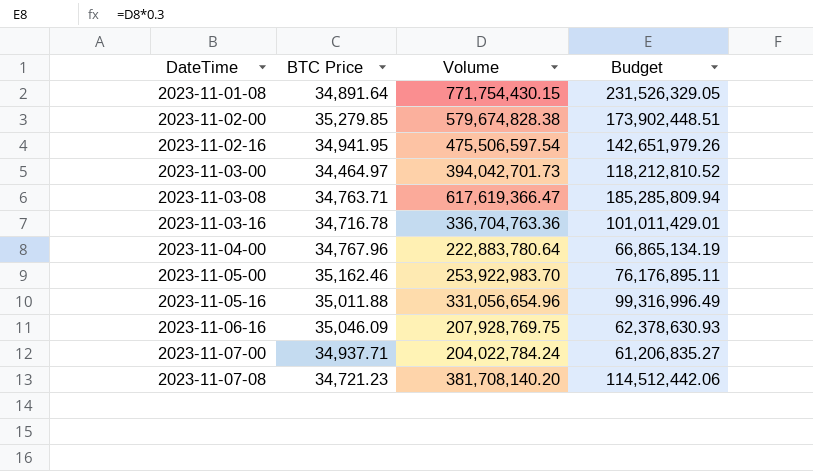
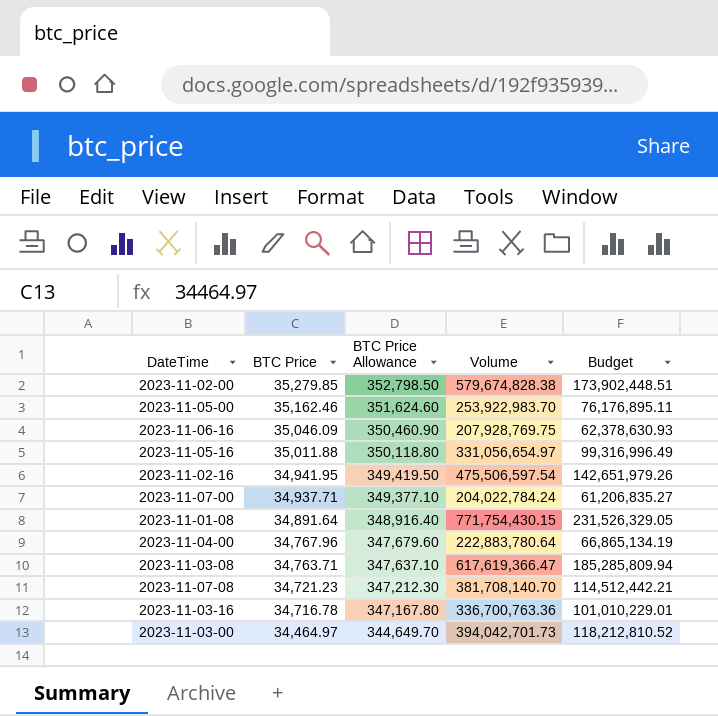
row order: DateTime ascending -> BTC Price descending
column BTC Price Allowance | formula: none -> [BTC Price] * 10
2023-11-05-16 | Volume: 331,056,654.96 -> 331,056,654.97
2023-11-07-08 | Volume: 381,708,140.20 -> 381,708,140.70
2023-11-07-08 | Budget: 114,512,442.06 -> 114,512,442.21
2023-11-03-16 | Volume: 336,704,763.36 -> 336,700,763.36
2023-11-03-16 | Budget: 101,011,429.01 -> 101,010,229.01

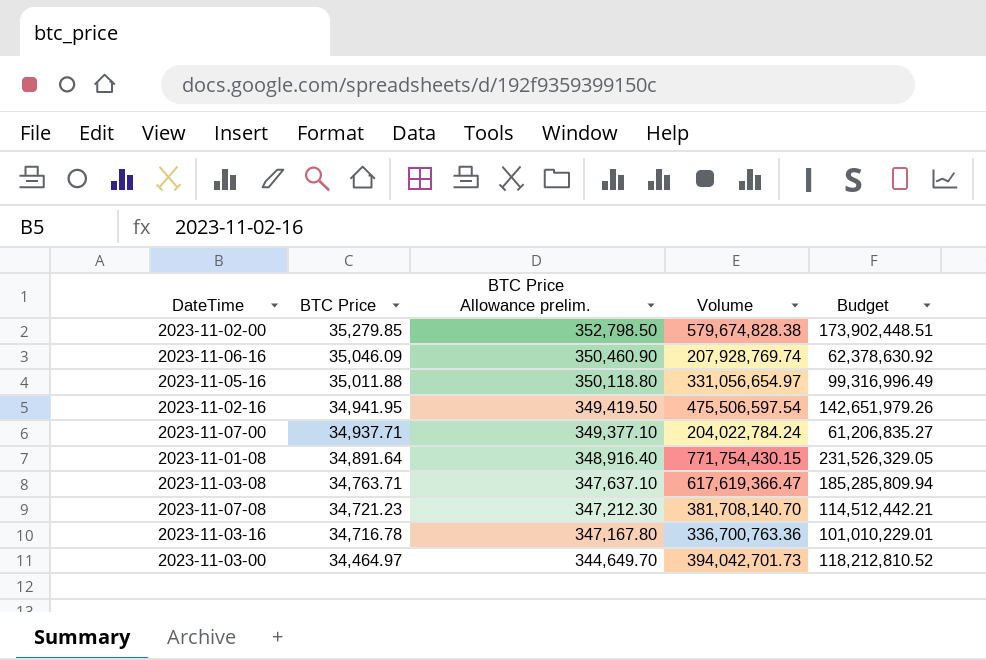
column name: BTC Price Allowance -> BTC Price Allowance prelim.
row 2023-11-05-00: 35,162.46 | 351,624.60 | 253,922,983.70 | 76,176,895.11 -> none
row 2023-11-04-00: 34,767.96 | 347,679.60 | 222,883,780.64 | 66,865,134.19 -> none
2023-11-06-16 | Volume: 207,928,769.75 -> 207,928,769.74
2023-11-06-16 | Budget: 62,378,630.93 -> 62,378,630.92

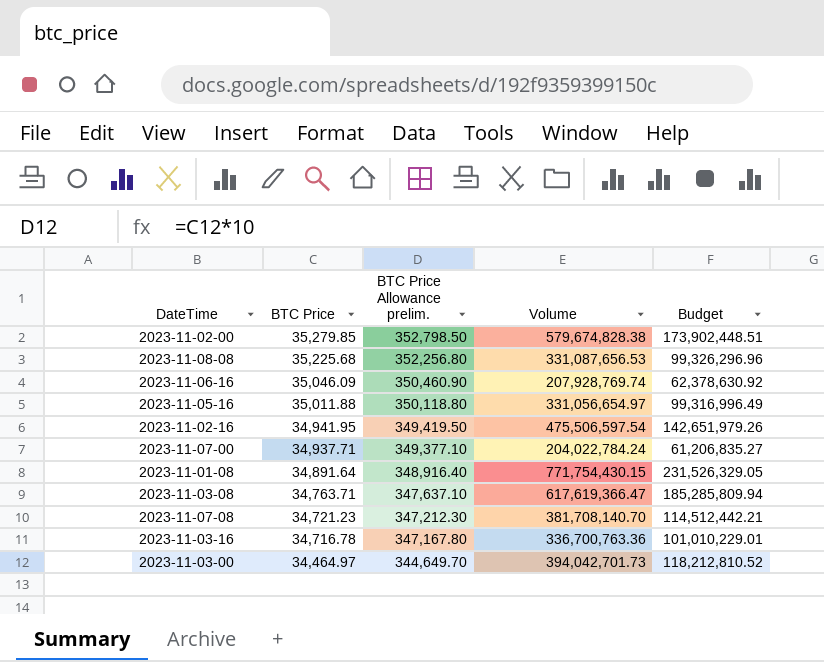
row 2023-11-08-08: none -> 35,225.68 | 352,256.80 | 331,087,656.53 | 99,326,296.96

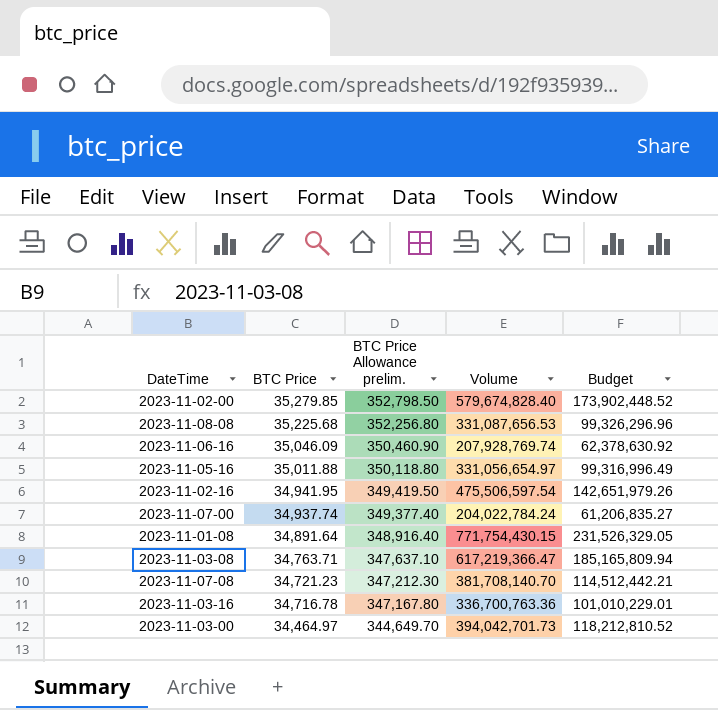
2023-11-02-00 | Volume: 579,674,828.38 -> 579,674,828.40
2023-11-02-00 | Budget: 173,902,448.51 -> 173,902,448.52
2023-11-07-00 | BTC Price: 34,937.71 -> 34,937.74
2023-11-07-00 | BTC Price Allowance prelim.: 349,377.10 -> 349,377.40
2023-11-03-08 | Volume: 617,619,366.47 -> 617,219,366.47
2023-11-03-08 | Budget: 185,285,809.94 -> 185,165,809.94

